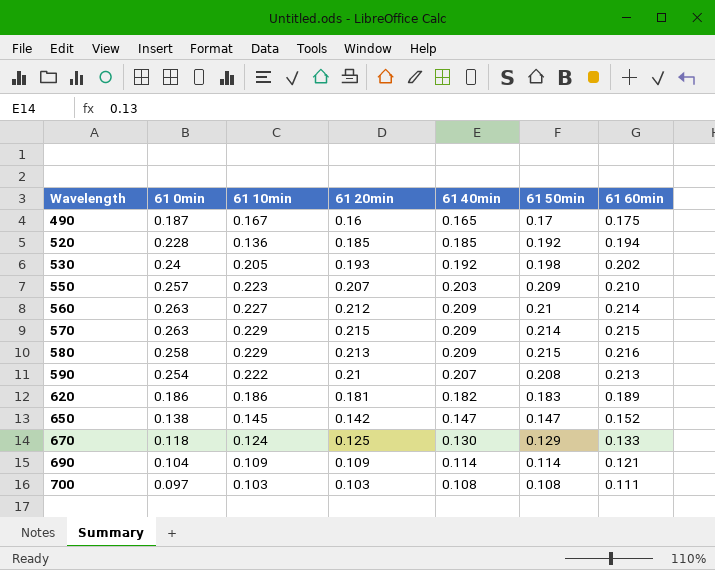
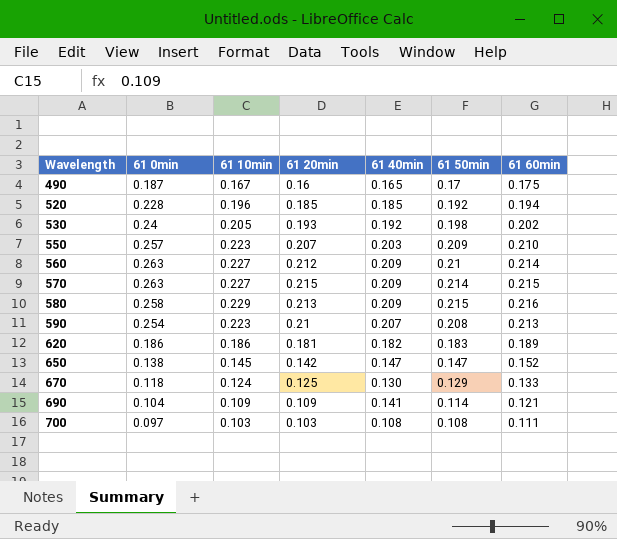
520 | 61 10min: 0.136 -> 0.196
570 | 61 10min: 0.229 -> 0.227
590 | 61 10min: 0.222 -> 0.223
690 | 61 40min: 0.114 -> 0.141

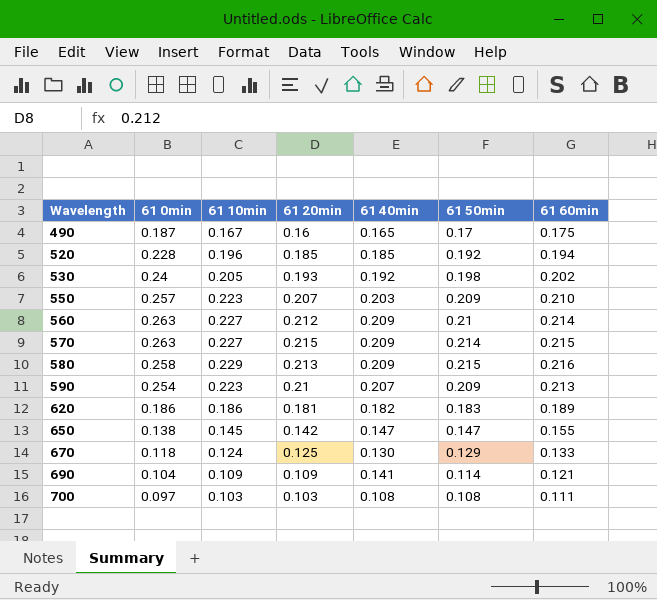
590 | 61 50min: 0.208 -> 0.209
650 | 61 60min: 0.152 -> 0.155

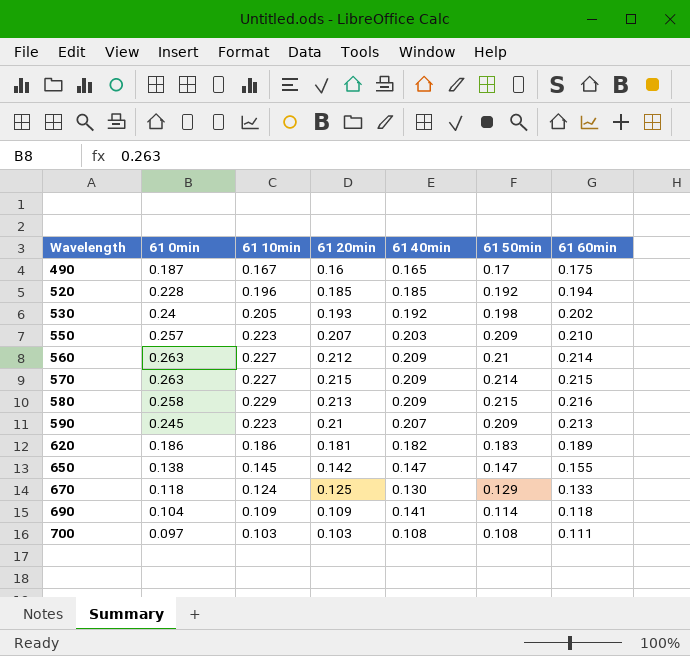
590 | 61 0min: 0.254 -> 0.245
690 | 61 60min: 0.121 -> 0.118

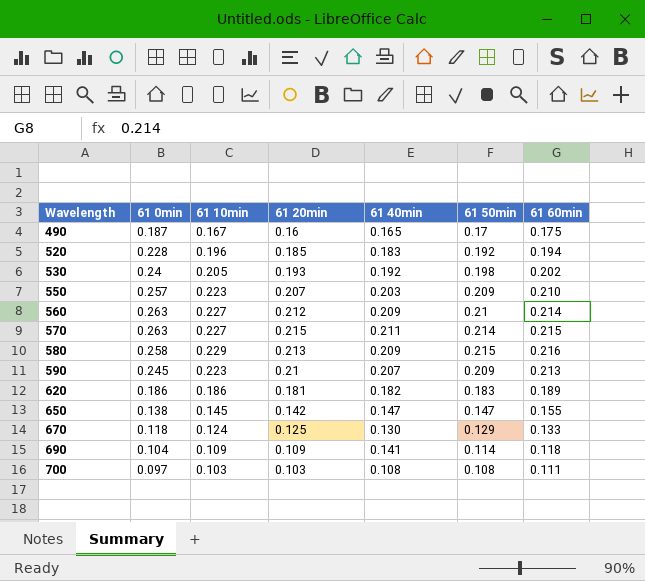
520 | 61 40min: 0.185 -> 0.183
570 | 61 40min: 0.209 -> 0.211

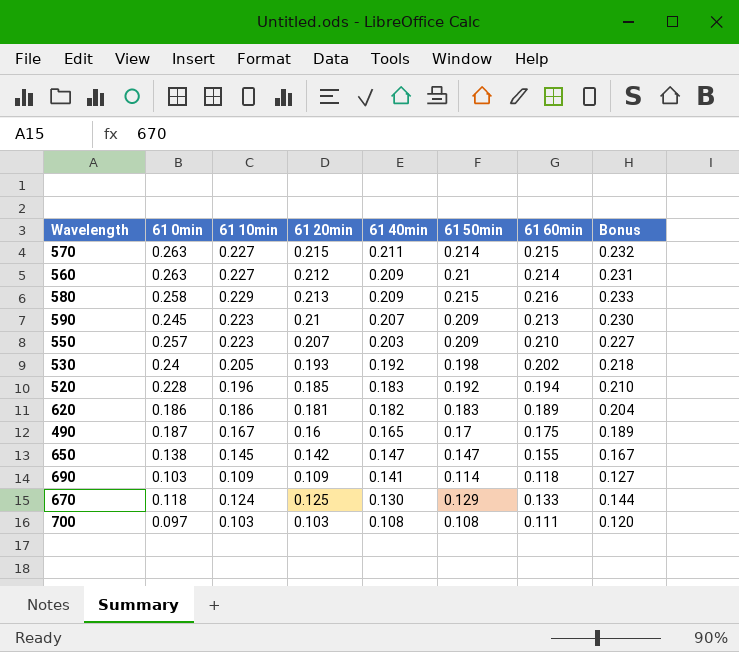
row order: Wavelength ascending -> 61 40min descending
column Bonus | formula: none -> [61 60min] * 1.08
690 | 61 0min: 0.104 -> 0.103

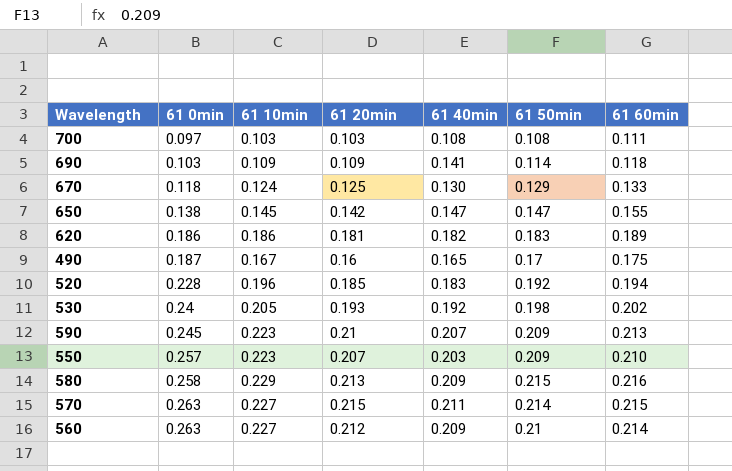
row order: 61 40min descending -> 61 0min ascending
column Bonus | formula: [61 60min] * 1.08 -> none

